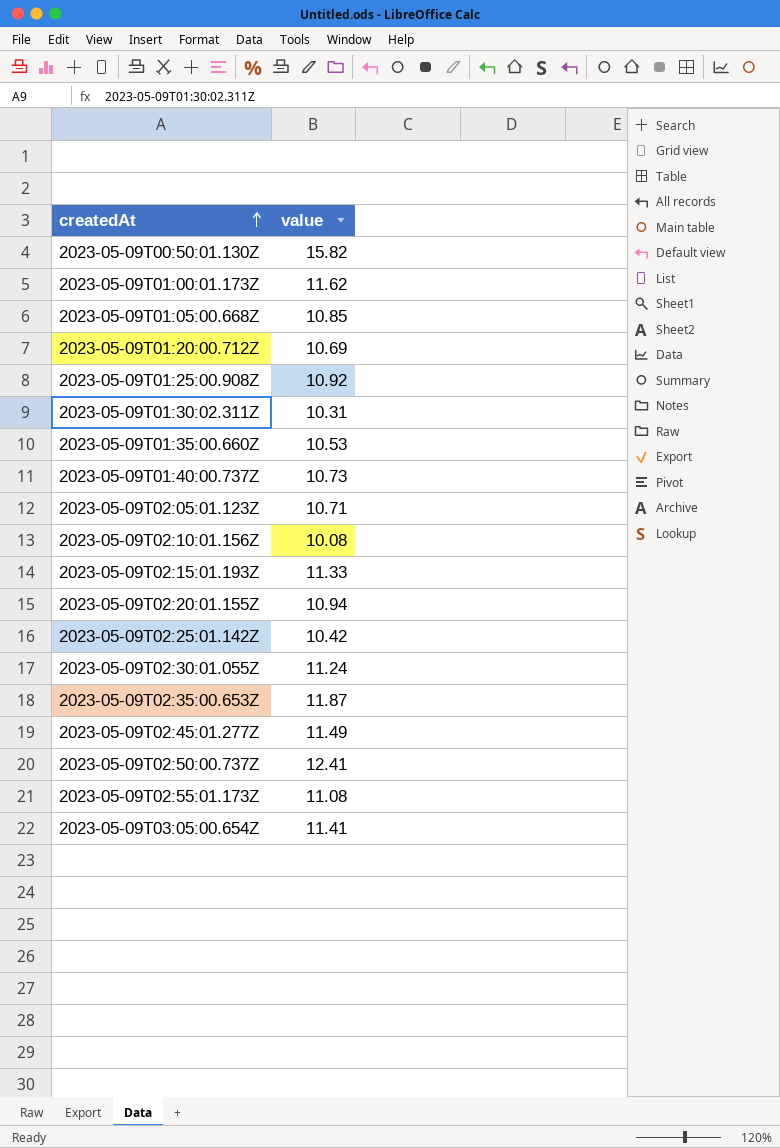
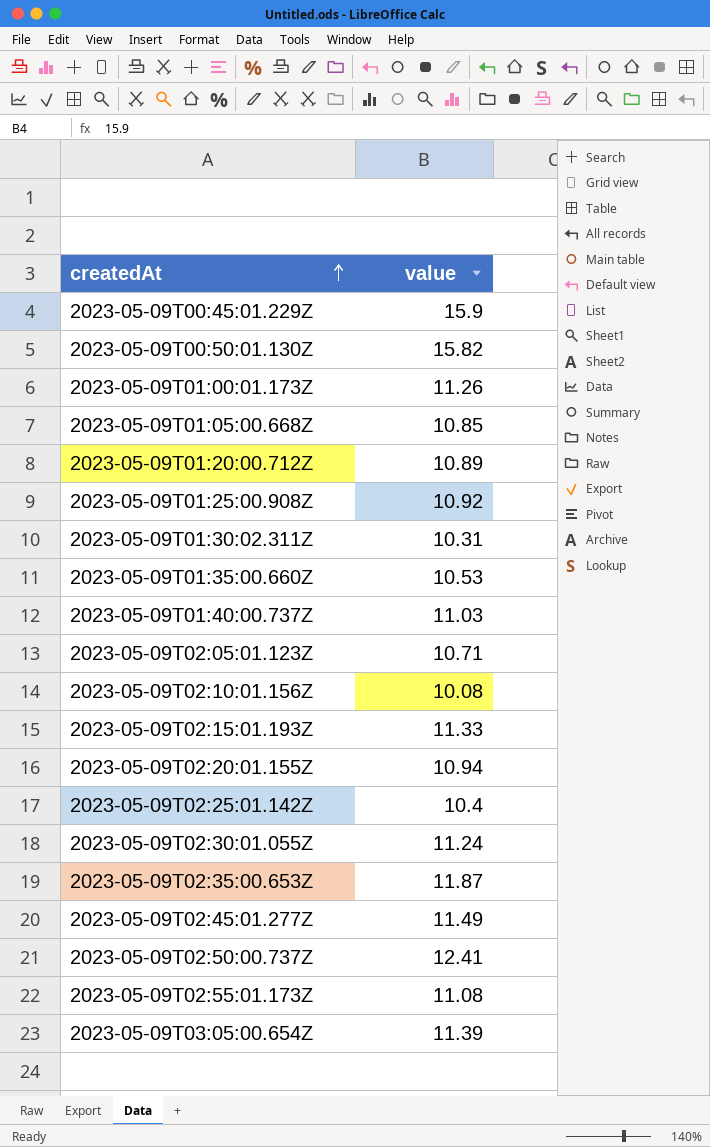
row 2023-05-09T00:45:01.229Z: none -> 15.9
2023-05-09T01:00:01.173Z | value: 11.62 -> 11.26
2023-05-09T01:20:00.712Z | value: 10.69 -> 10.89
2023-05-09T01:40:00.737Z | value: 10.73 -> 11.03
2023-05-09T02:25:01.142Z | value: 10.42 -> 10.4
2023-05-09T03:05:00.654Z | value: 11.41 -> 11.39

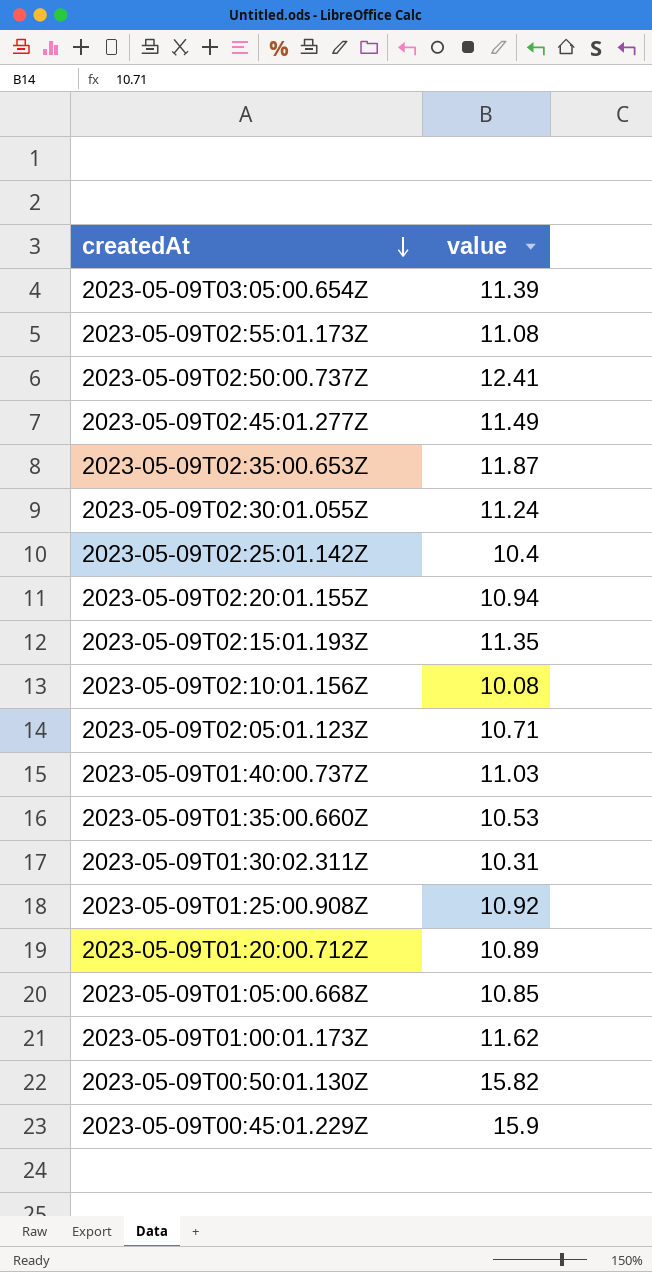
row order: createdAt ascending -> createdAt descending
2023-05-09T02:15:01.193Z | value: 11.33 -> 11.35
2023-05-09T01:00:01.173Z | value: 11.26 -> 11.62

